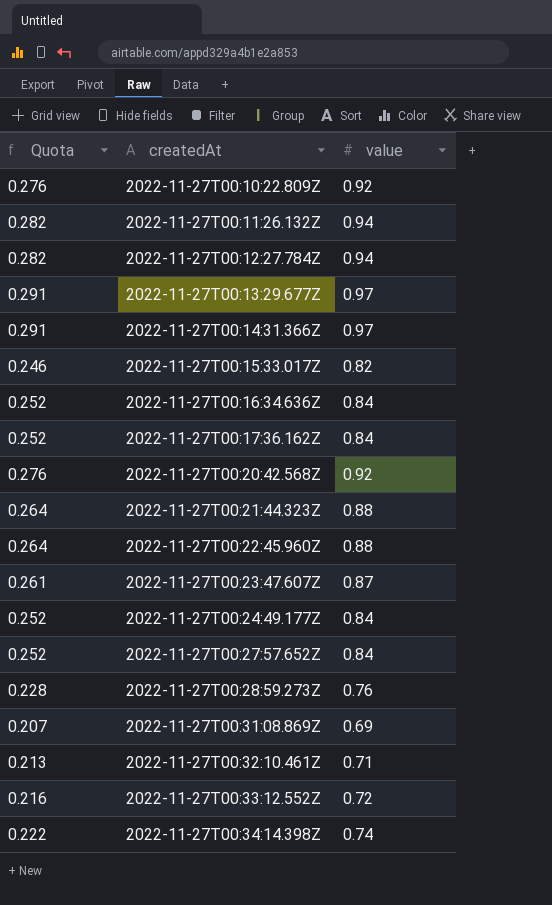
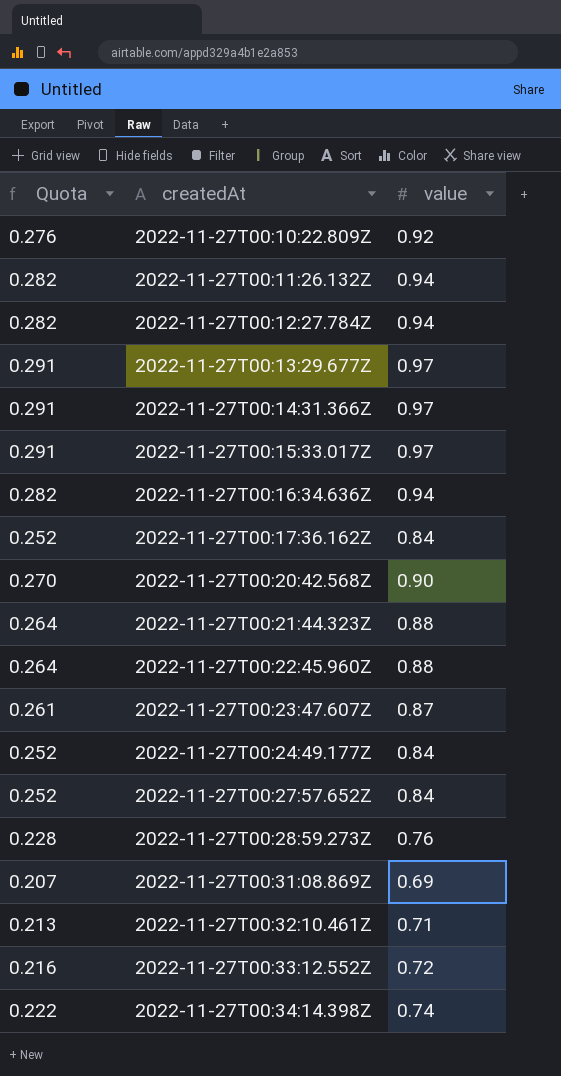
2022-11-27T00:15:33.017Z | Quota: 0.246 -> 0.291
2022-11-27T00:15:33.017Z | value: 0.82 -> 0.97
2022-11-27T00:16:34.636Z | Quota: 0.252 -> 0.282
2022-11-27T00:16:34.636Z | value: 0.84 -> 0.94
2022-11-27T00:20:42.568Z | Quota: 0.276 -> 0.270
2022-11-27T00:20:42.568Z | value: 0.92 -> 0.90

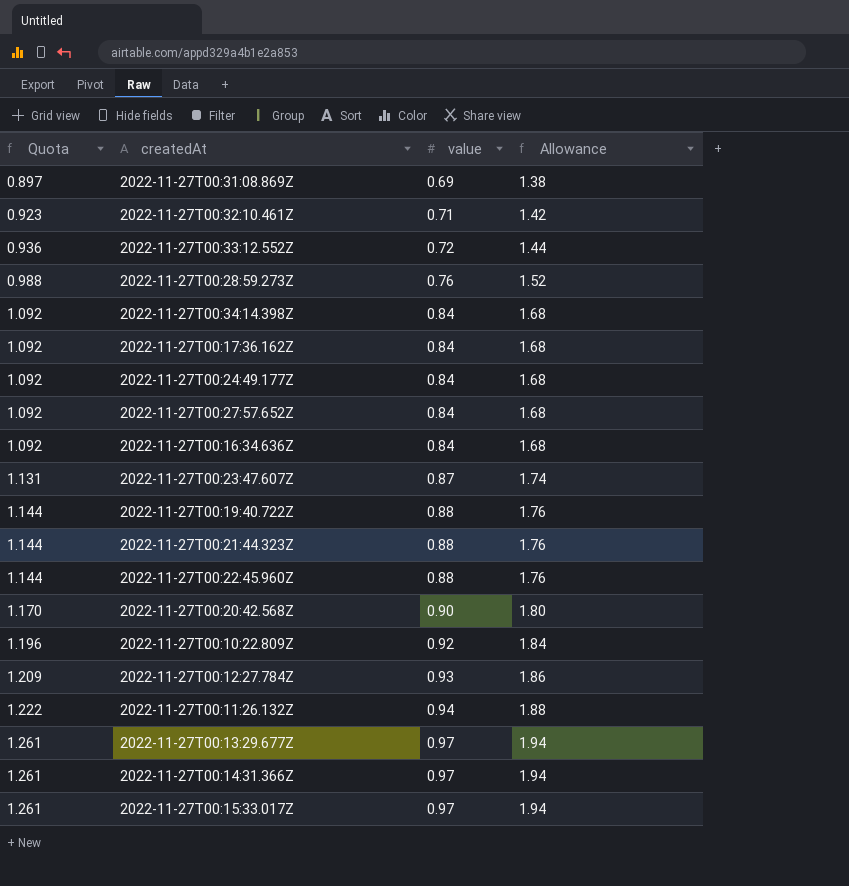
row order: createdAt ascending -> Quota ascending
column Quota | formula: [value] * 0.3 -> [value] * 1.3
column Allowance | formula: none -> [value] * 2
2022-11-27T00:34:14.398Z | value: 0.74 -> 0.84
2022-11-27T00:16:34.636Z | value: 0.94 -> 0.84
row 2022-11-27T00:19:40.722Z: none -> 1.144 | 0.88 | 1.76
2022-11-27T00:12:27.784Z | value: 0.94 -> 0.93

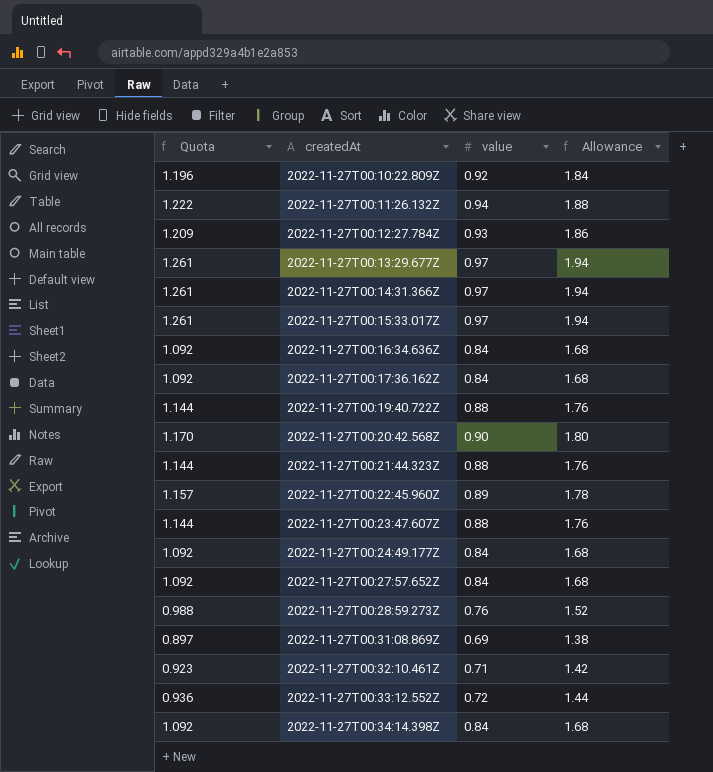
row order: Quota ascending -> createdAt ascending
2022-11-27T00:22:45.960Z | Quota: 1.144 -> 1.157
2022-11-27T00:22:45.960Z | value: 0.88 -> 0.89
2022-11-27T00:22:45.960Z | Allowance: 1.76 -> 1.78
2022-11-27T00:23:47.607Z | Quota: 1.131 -> 1.144
2022-11-27T00:23:47.607Z | value: 0.87 -> 0.88
2022-11-27T00:23:47.607Z | Allowance: 1.74 -> 1.76

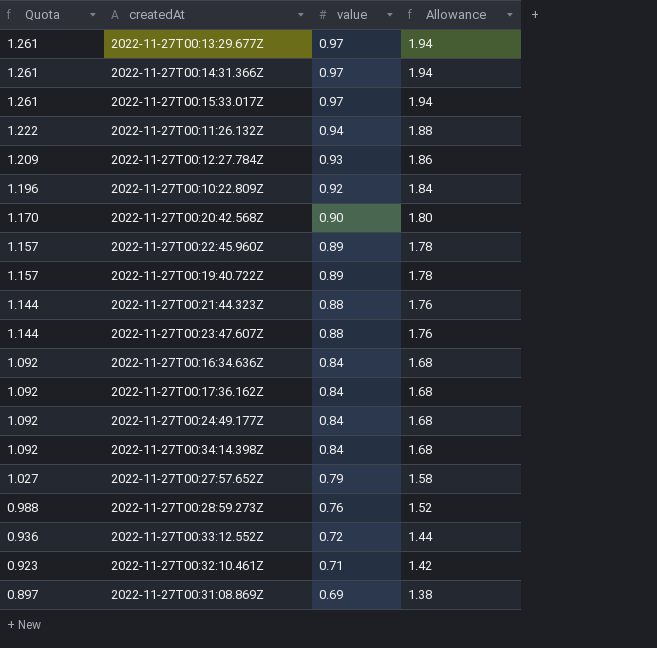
row order: createdAt ascending -> Quota descending
2022-11-27T00:19:40.722Z | Quota: 1.144 -> 1.157
2022-11-27T00:19:40.722Z | value: 0.88 -> 0.89
2022-11-27T00:19:40.722Z | Allowance: 1.76 -> 1.78
2022-11-27T00:27:57.652Z | Quota: 1.092 -> 1.027
2022-11-27T00:27:57.652Z | value: 0.84 -> 0.79
2022-11-27T00:27:57.652Z | Allowance: 1.68 -> 1.58

